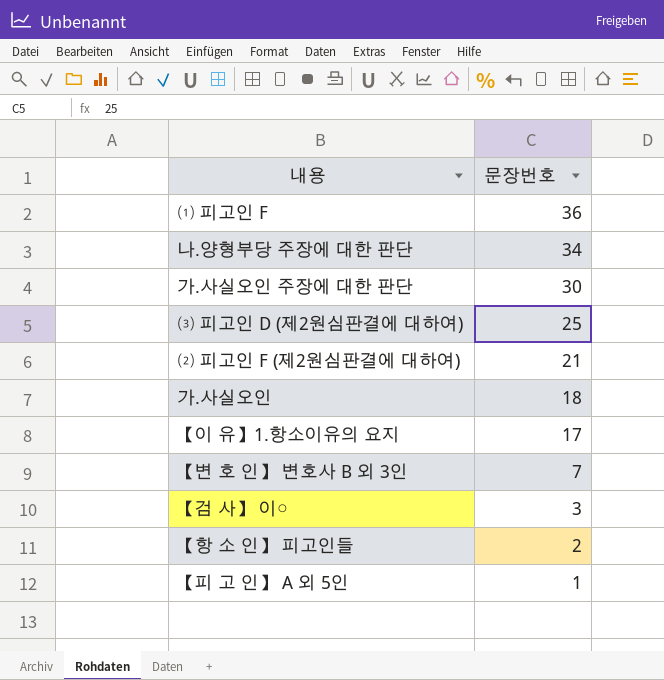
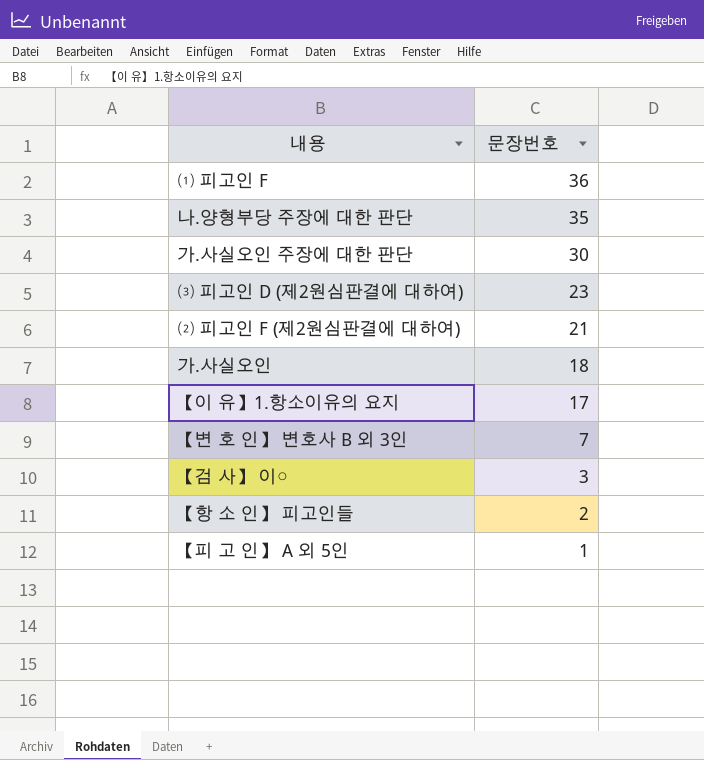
나.양형부당 주장에 대한 판단 | 문장번호: 34 -> 35
⑶ 피고인 D (제2원심판결에 대하여) | 문장번호: 25 -> 23

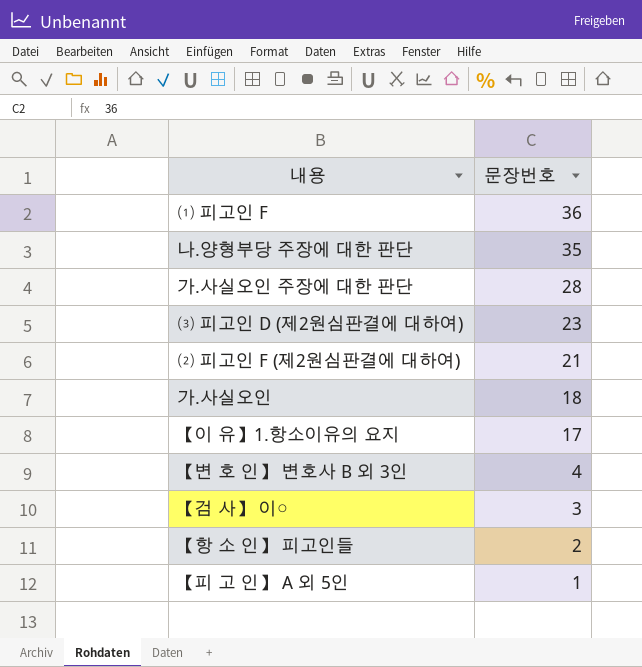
가.사실오인 주장에 대한 판단 | 문장번호: 30 -> 28
【변 호 인】 변호사 B 외 3인 | 문장번호: 7 -> 4

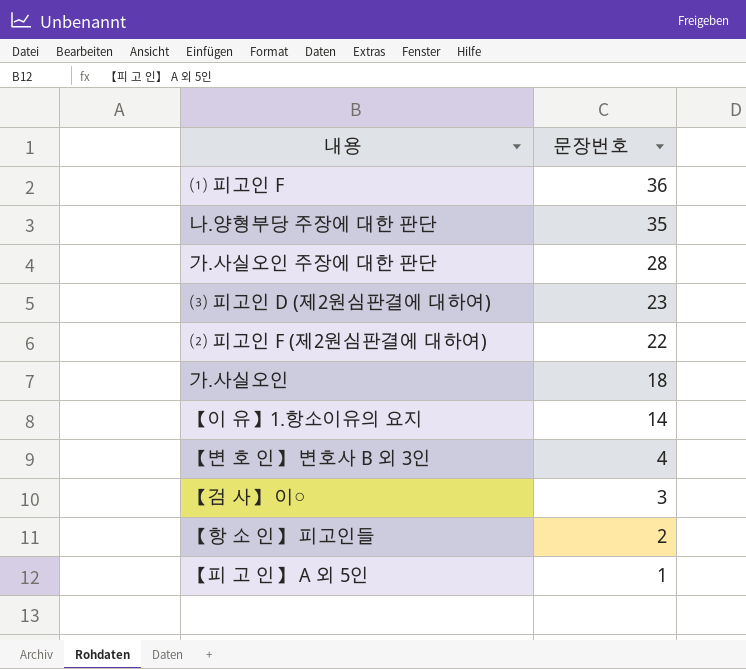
⑵ 피고인 F (제2원심판결에 대하여) | 문장번호: 21 -> 22
【이 유】1.항소이유의 요지 | 문장번호: 17 -> 14

